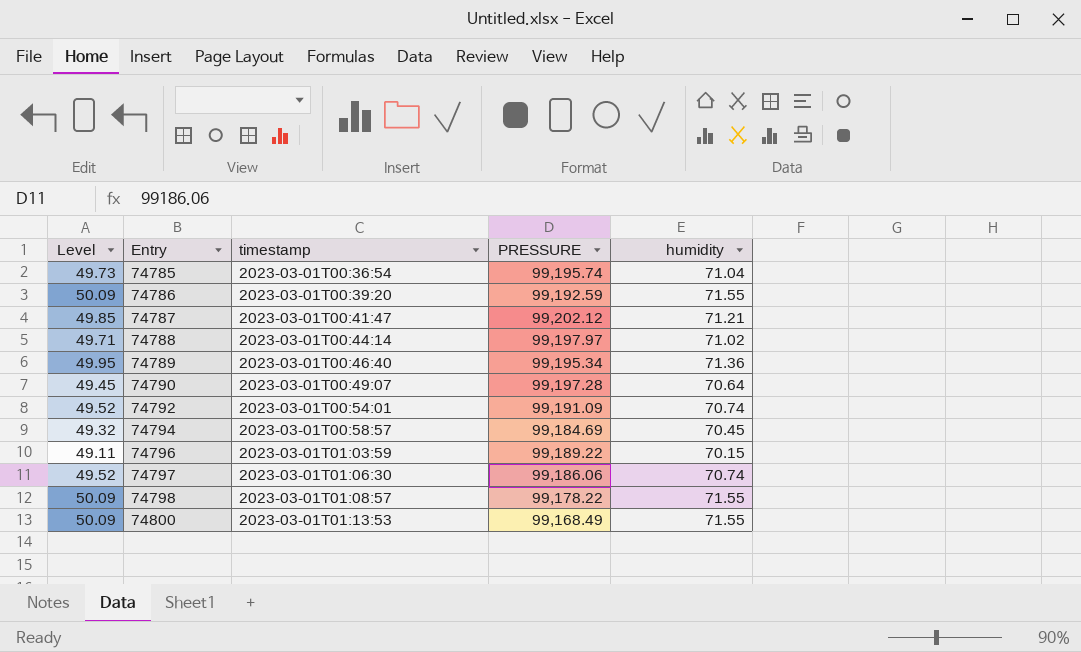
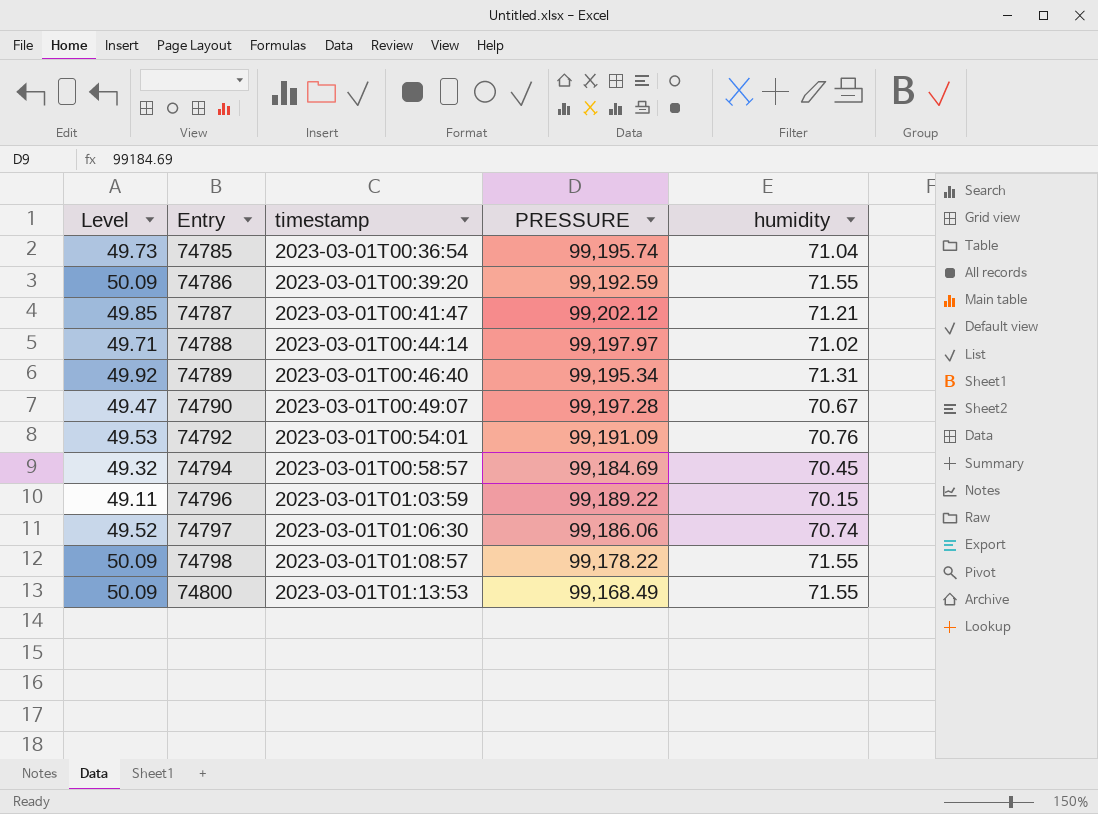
74789 | Level: 49.95 -> 49.92
74789 | humidity: 71.36 -> 71.31
74790 | Level: 49.45 -> 49.47
74790 | humidity: 70.64 -> 70.67
74792 | Level: 49.52 -> 49.53
74792 | humidity: 70.74 -> 70.76

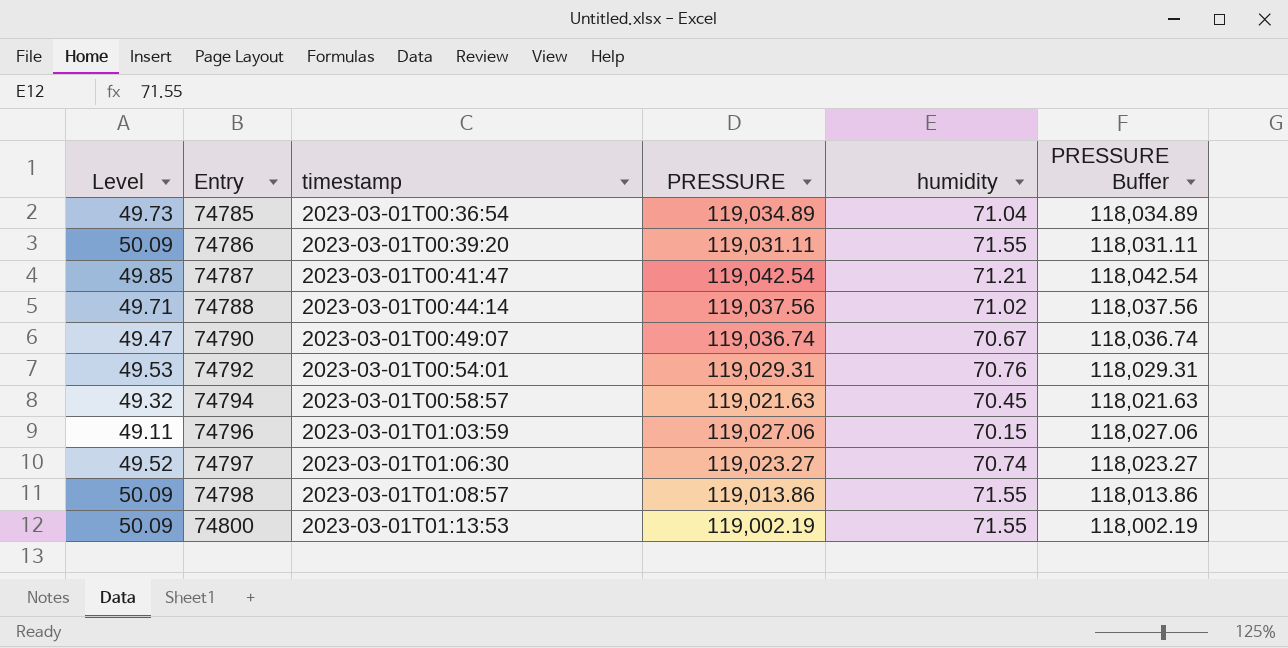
column PRESSURE Buffer | formula: none -> [PRESSURE] - 1000
row 74789: 49.92 | 2023-03-01T00:46:40 | 99,195.34 | 71.31 -> none
74785 | PRESSURE: 99,195.74 -> 119,034.89
74786 | PRESSURE: 99,192.59 -> 119,031.11
74787 | PRESSURE: 99,202.12 -> 119,042.54
74788 | PRESSURE: 99,197.97 -> 119,037.56
74790 | PRESSURE: 99,197.28 -> 119,036.74
74792 | PRESSURE: 99,191.09 -> 119,029.31
74794 | PRESSURE: 99,184.69 -> 119,021.63
74796 | PRESSURE: 99,189.22 -> 119,027.06
74797 | PRESSURE: 99,186.06 -> 119,023.27
74798 | PRESSURE: 99,178.22 -> 119,013.86
74800 | PRESSURE: 99,168.49 -> 119,002.19

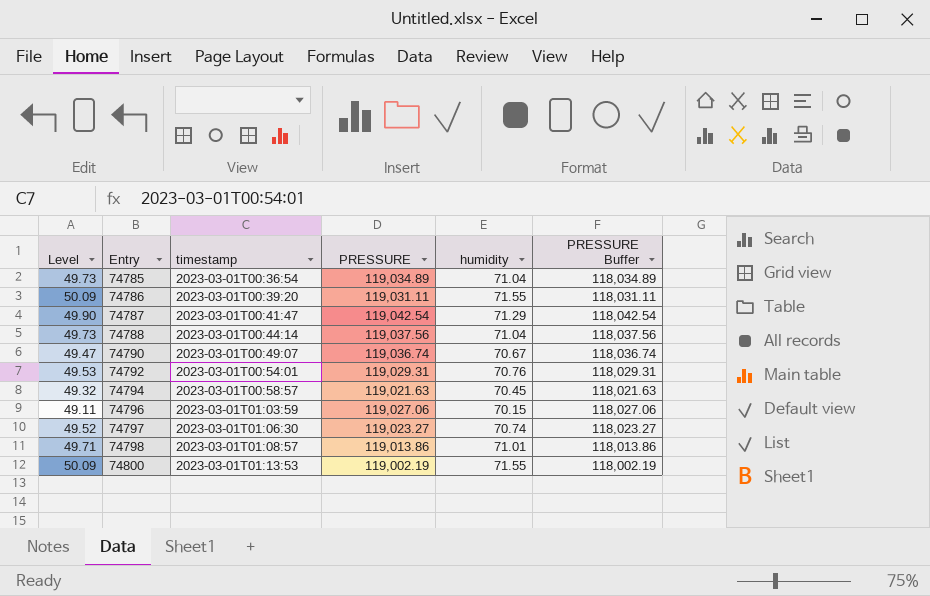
74787 | Level: 49.85 -> 49.90
74787 | humidity: 71.21 -> 71.29
74788 | Level: 49.71 -> 49.73
74788 | humidity: 71.02 -> 71.04
74798 | Level: 50.09 -> 49.71
74798 | humidity: 71.55 -> 71.01

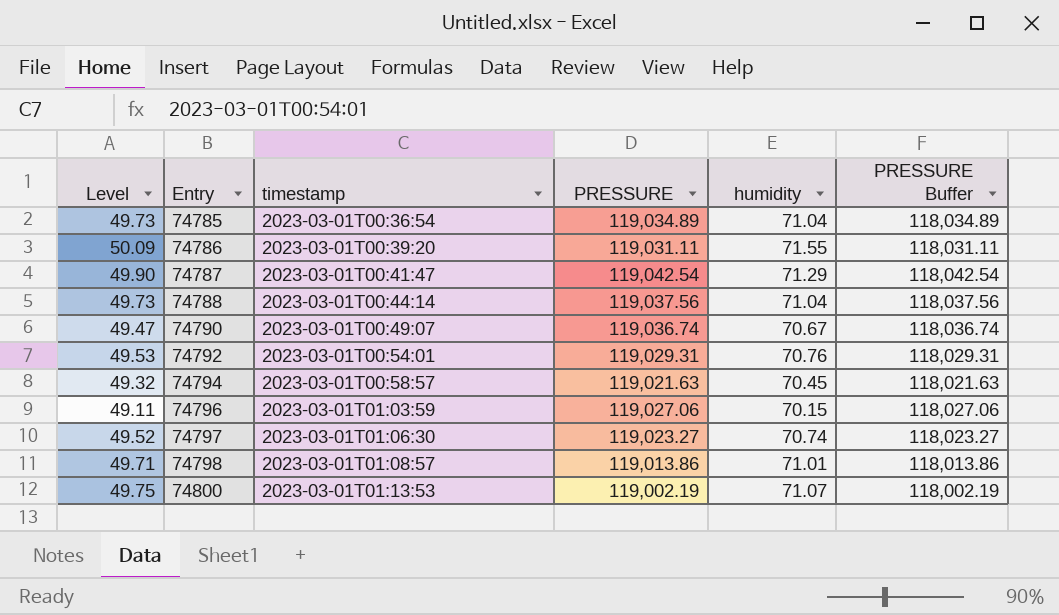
74800 | Level: 50.09 -> 49.75
74800 | humidity: 71.55 -> 71.07

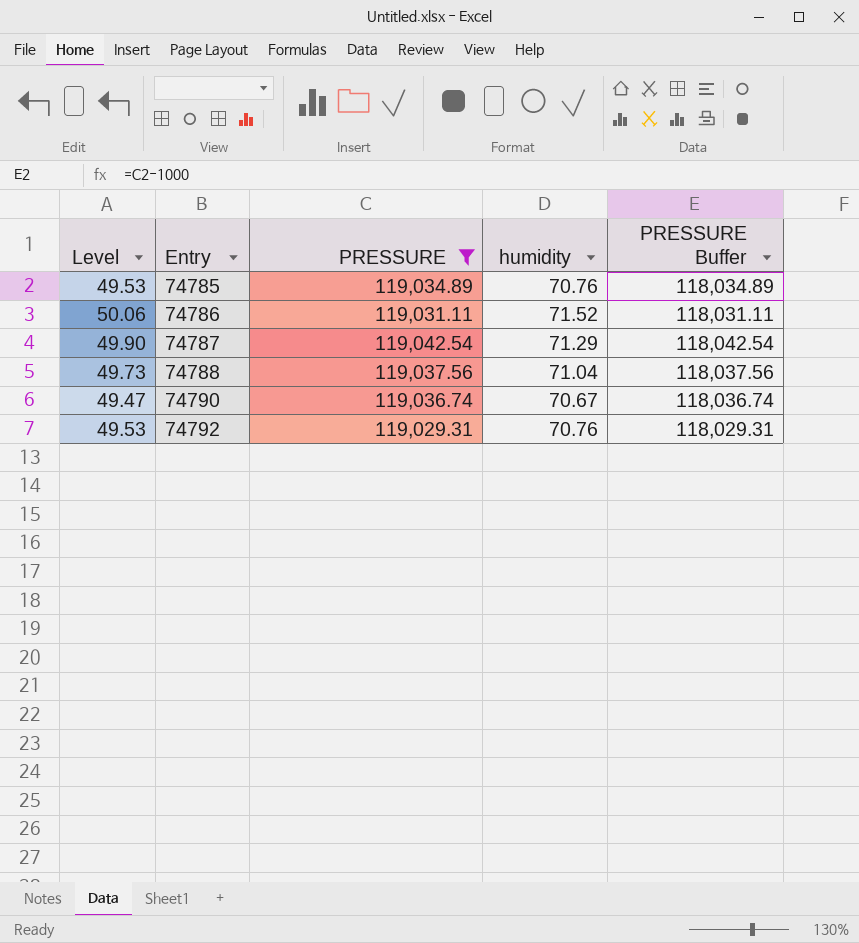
filter: none -> PRESSURE >= 119,029.31
column timestamp | position: 3 -> none
74785 | Level: 49.73 -> 49.53
74785 | humidity: 71.04 -> 70.76
74786 | Level: 50.09 -> 50.06
74786 | humidity: 71.55 -> 71.52

